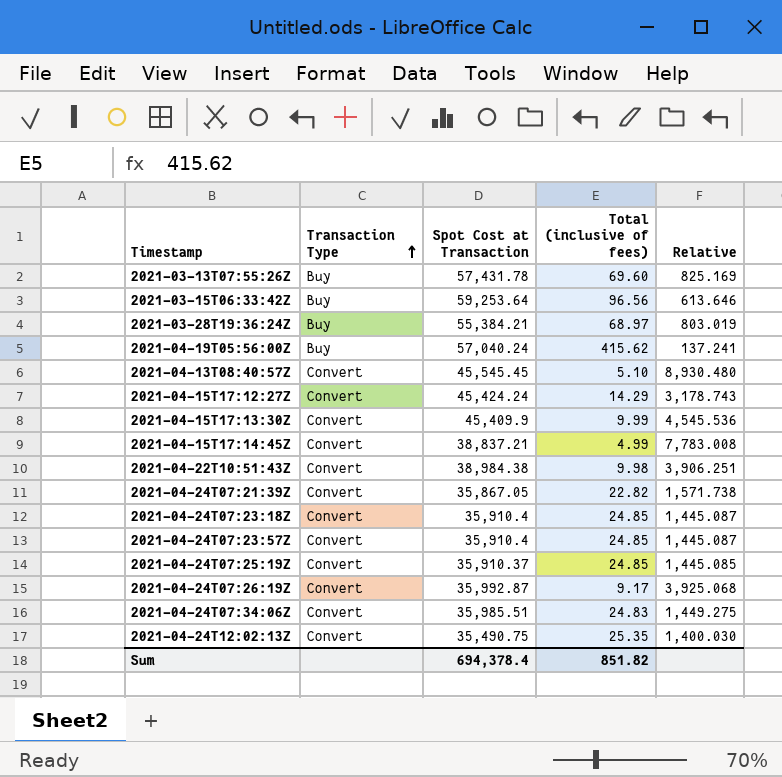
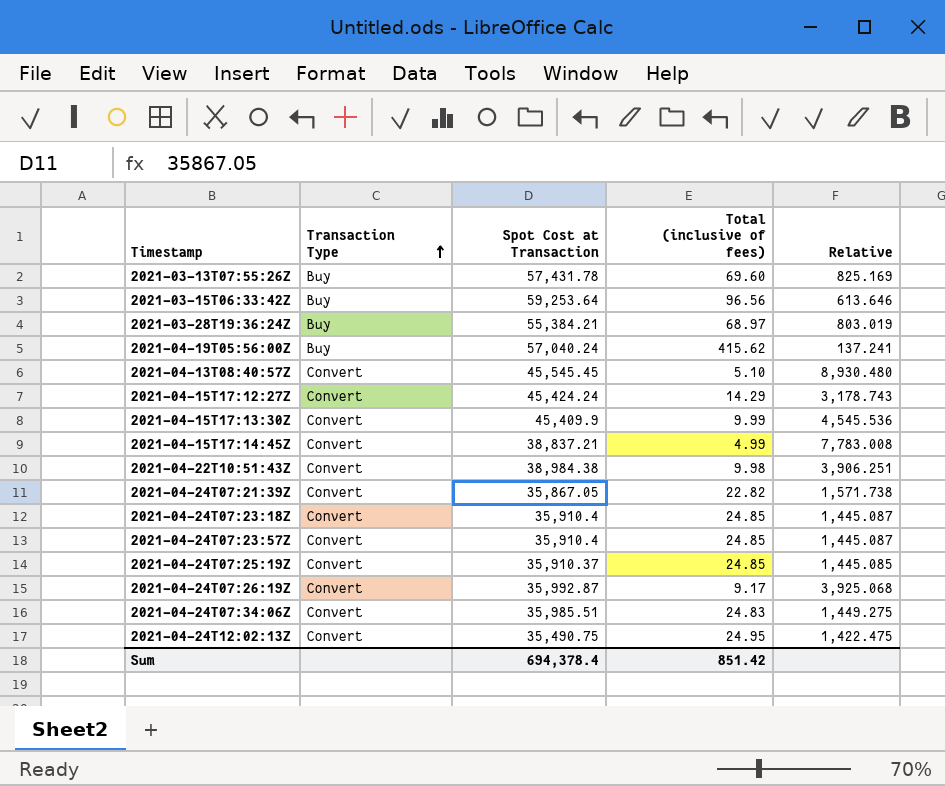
2021-04-24T12:02:13Z | Total (inclusive of fees): 25.35 -> 24.95
2021-04-24T12:02:13Z | Relative: 1,400.030 -> 1,422.475
Sum | Total (inclusive of fees): 851.82 -> 851.42

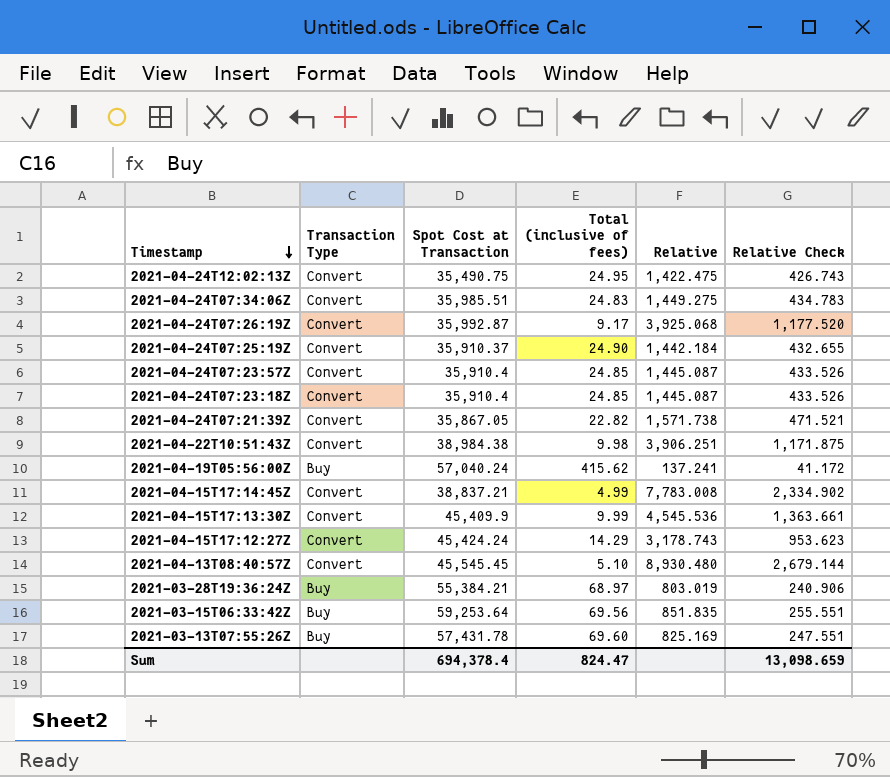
row order: Transaction Type ascending -> Timestamp descending
column Relative Check | formula: none -> [Relative] * 0.3
2021-04-24T07:25:19Z | Total (inclusive of fees): 24.85 -> 24.90
2021-04-24T07:25:19Z | Relative: 1,445.085 -> 1,442.184
2021-03-15T06:33:42Z | Total (inclusive of fees): 96.56 -> 69.56
2021-03-15T06:33:42Z | Relative: 613.646 -> 851.835
Sum | Total (inclusive of fees): 851.42 -> 824.47

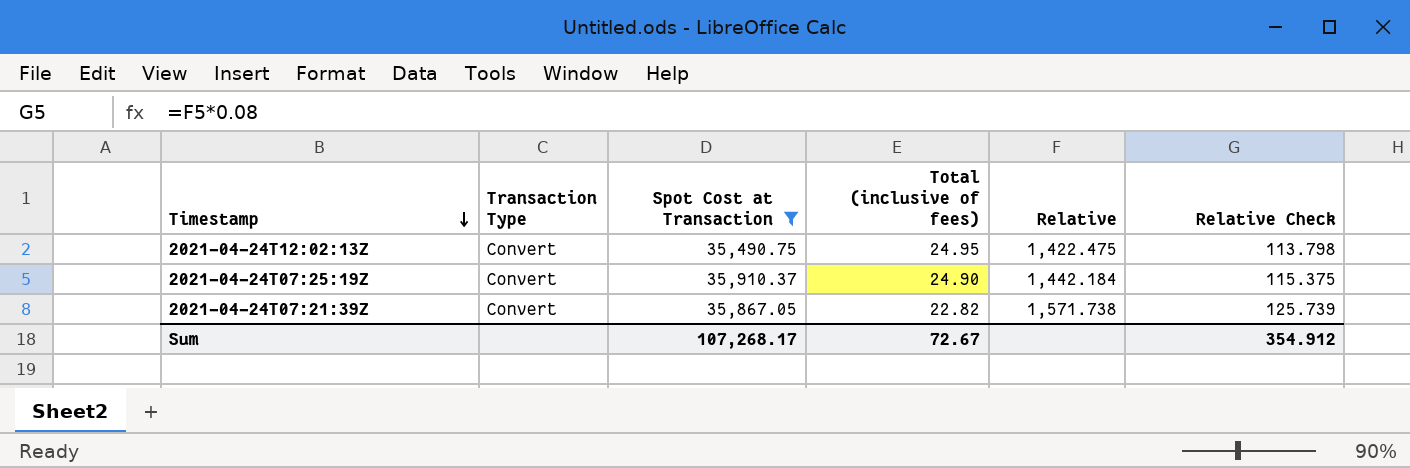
filter: none -> Spot Cost at Transaction <= 35,910.37
column Relative Check | formula: [Relative] * 0.3 -> [Relative] * 0.08
Sum | Spot Cost at Transaction: 694,378.4 -> 107,268.17
Sum | Total (inclusive of fees): 824.47 -> 72.67
Sum | Relative Check: 13,098.659 -> 354.912

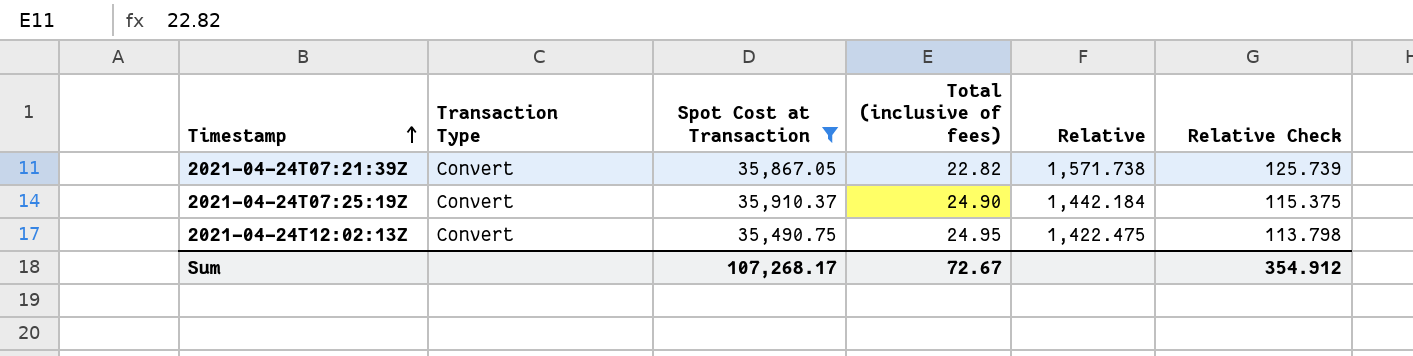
row order: Timestamp descending -> Timestamp ascending

